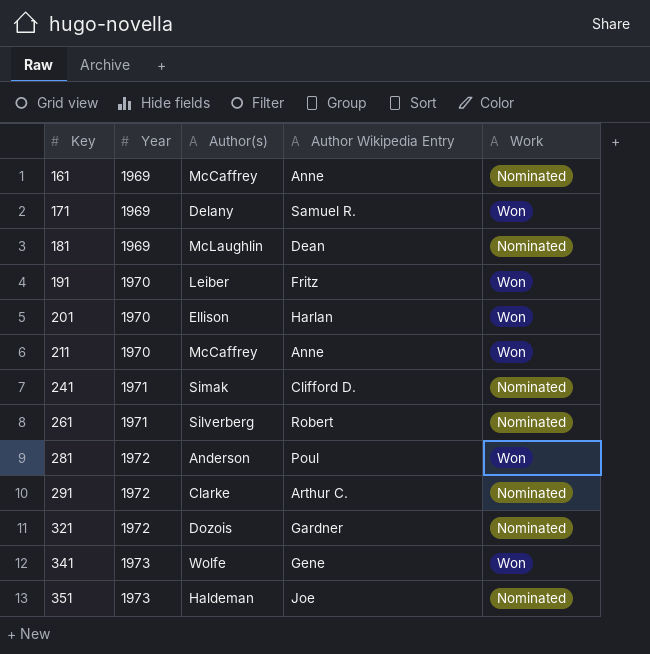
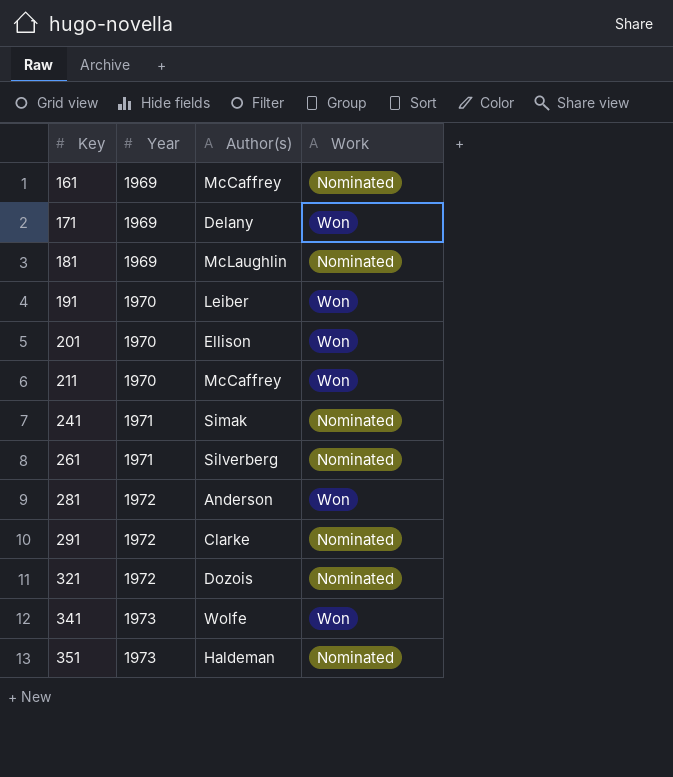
column Author Wikipedia Entry | position: 4 -> none

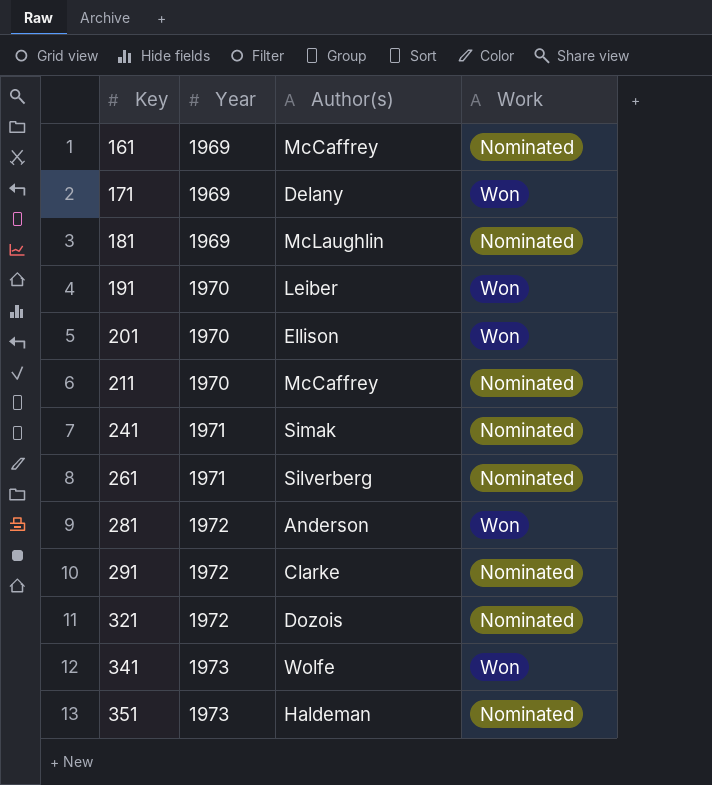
211 | Work: Won -> Nominated

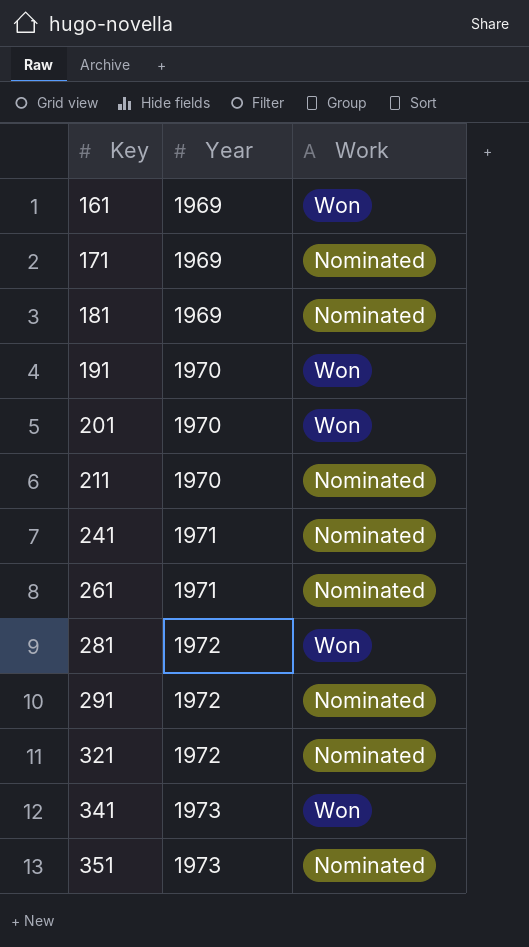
column Author(s) | position: 3 -> none
161 | Work: Nominated -> Won
171 | Work: Won -> Nominated

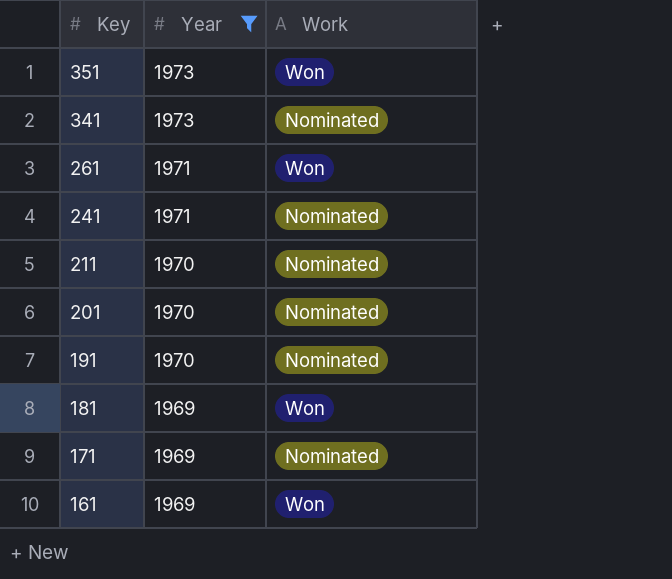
filter: none -> Year != 1972
row order: Key ascending -> Key descending
351 | Work: Nominated -> Won
341 | Work: Won -> Nominated
261 | Work: Nominated -> Won
201 | Work: Won -> Nominated
191 | Work: Won -> Nominated
181 | Work: Nominated -> Won

